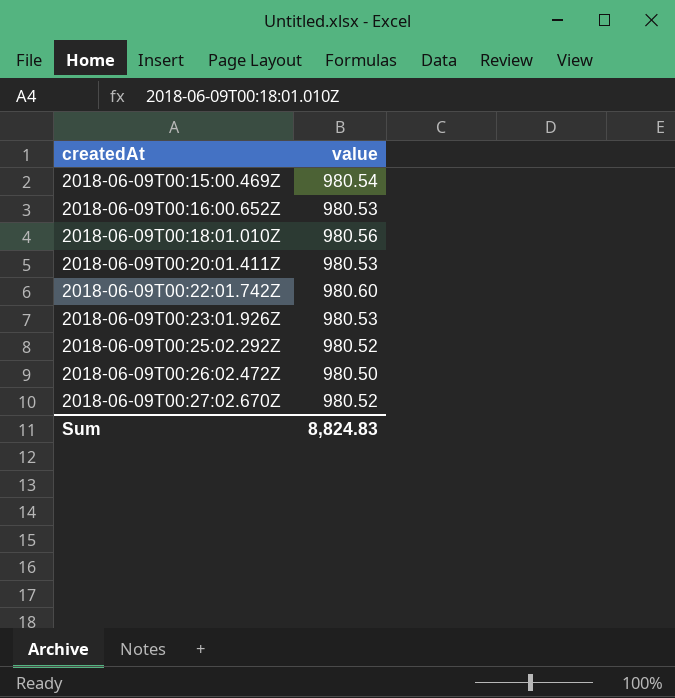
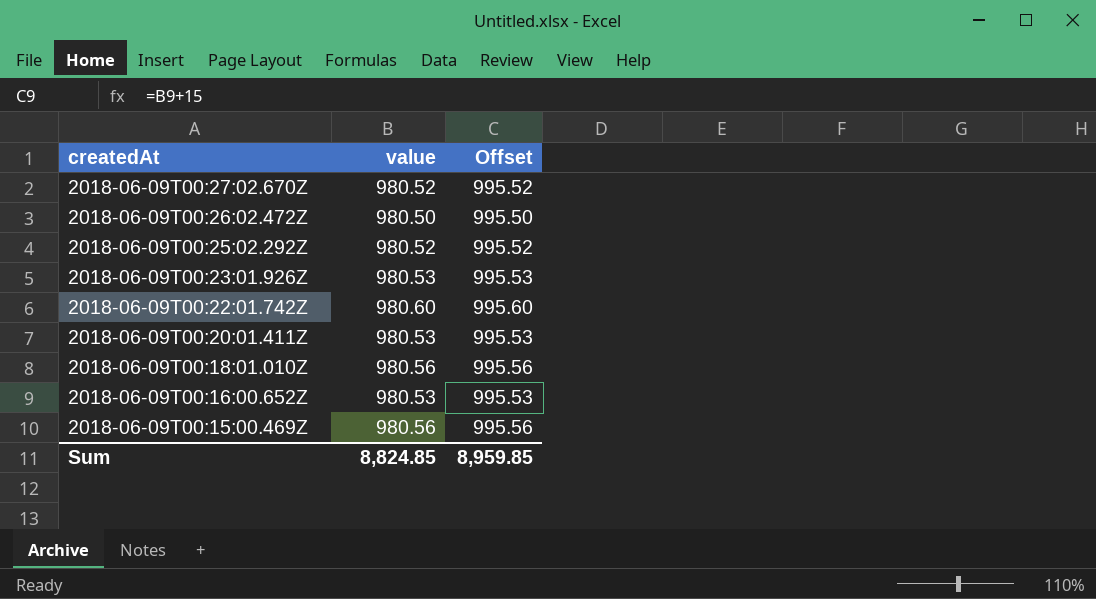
row order: createdAt ascending -> createdAt descending
column Offset | formula: none -> [value] + 15
2018-06-09T00:15:00.469Z | value: 980.54 -> 980.56
Sum | value: 8,824.83 -> 8,824.85

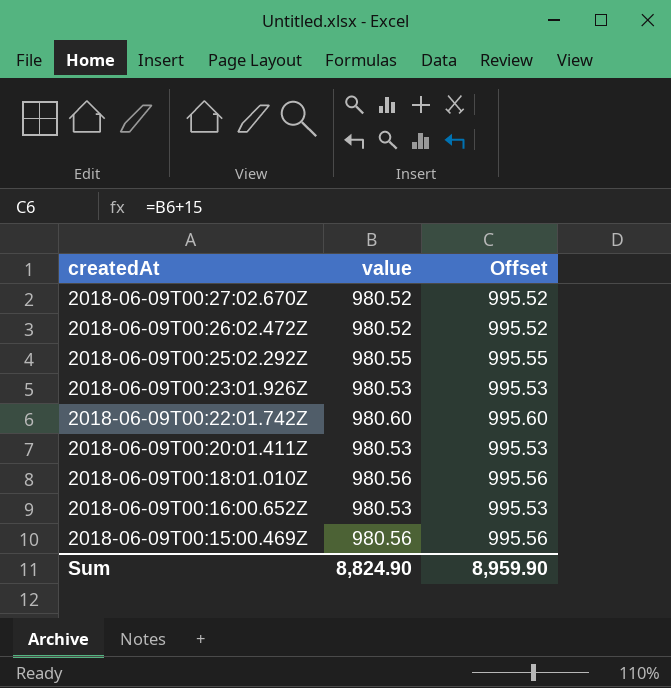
2018-06-09T00:26:02.472Z | value: 980.50 -> 980.52
2018-06-09T00:26:02.472Z | Offset: 995.50 -> 995.52
2018-06-09T00:25:02.292Z | value: 980.52 -> 980.55
2018-06-09T00:25:02.292Z | Offset: 995.52 -> 995.55
Sum | value: 8,824.85 -> 8,824.90
Sum | Offset: 8,959.85 -> 8,959.90

